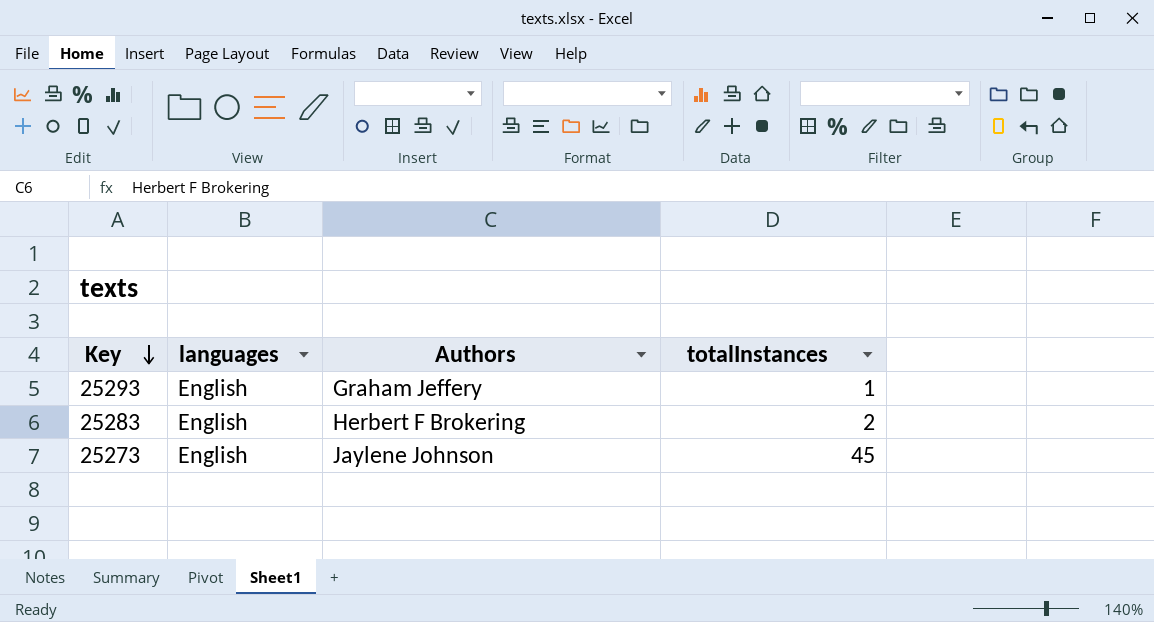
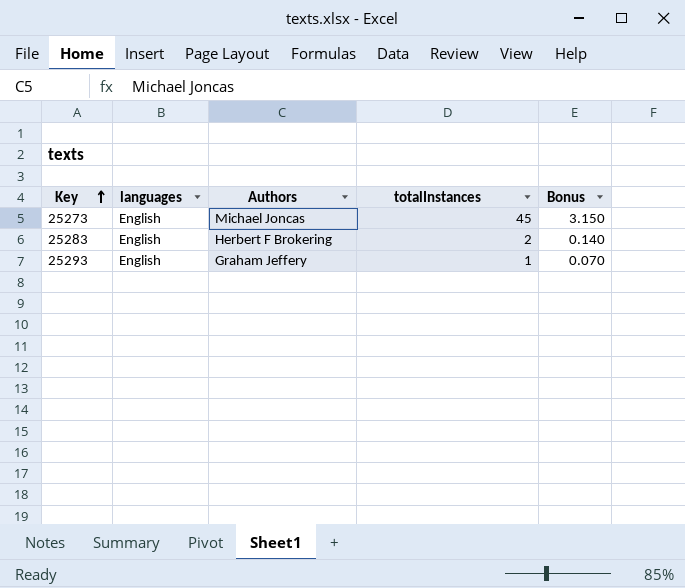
row order: Key descending -> Key ascending
column Bonus | formula: none -> [totalInstances] * 0.07
25273 | Authors: Jaylene Johnson -> Michael Joncas

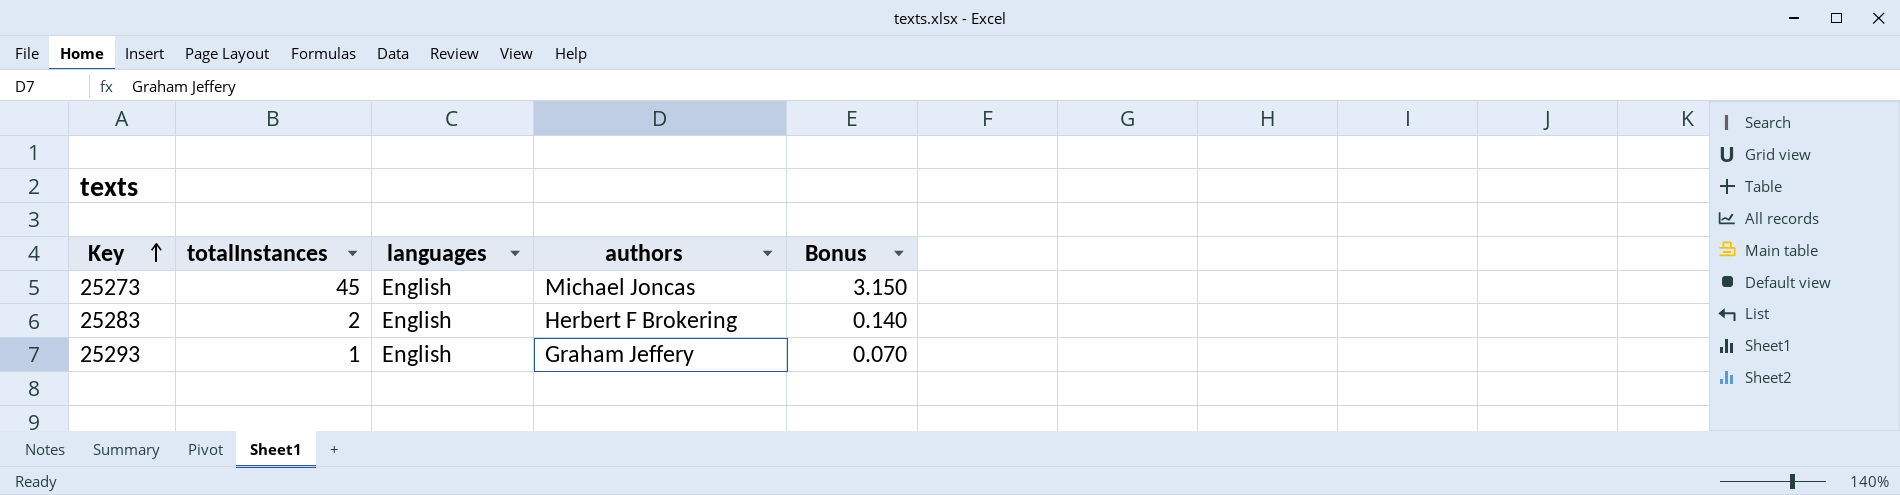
column totalInstances | position: 4 -> 2
column name: Authors -> authors

